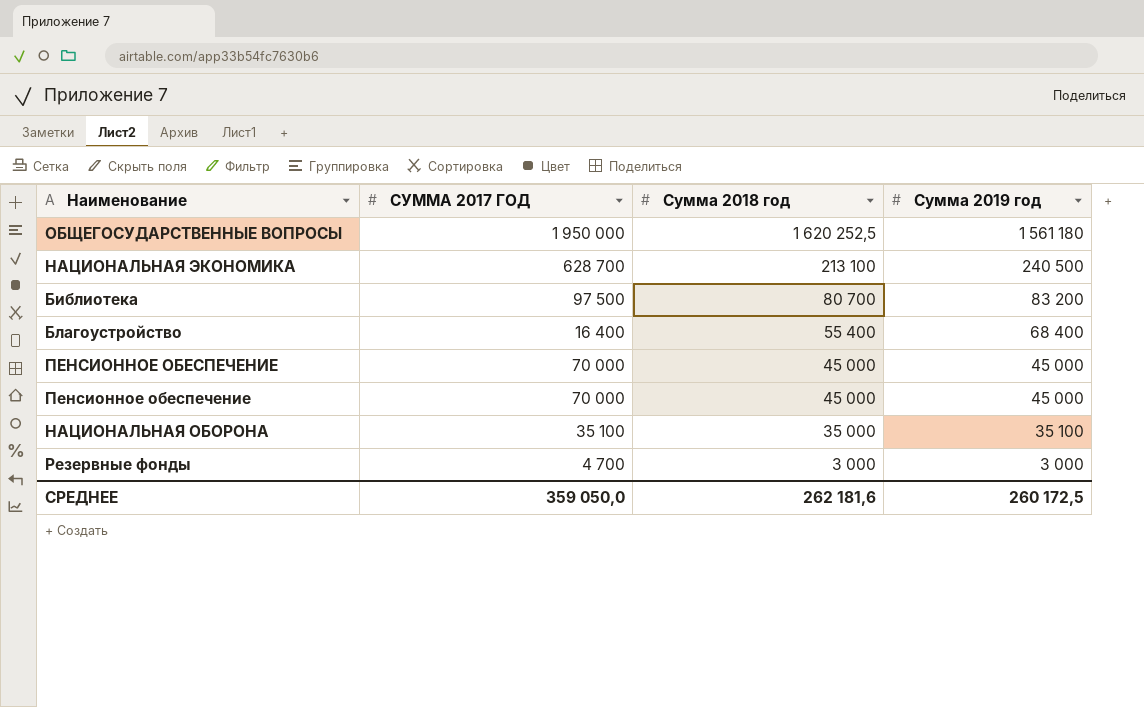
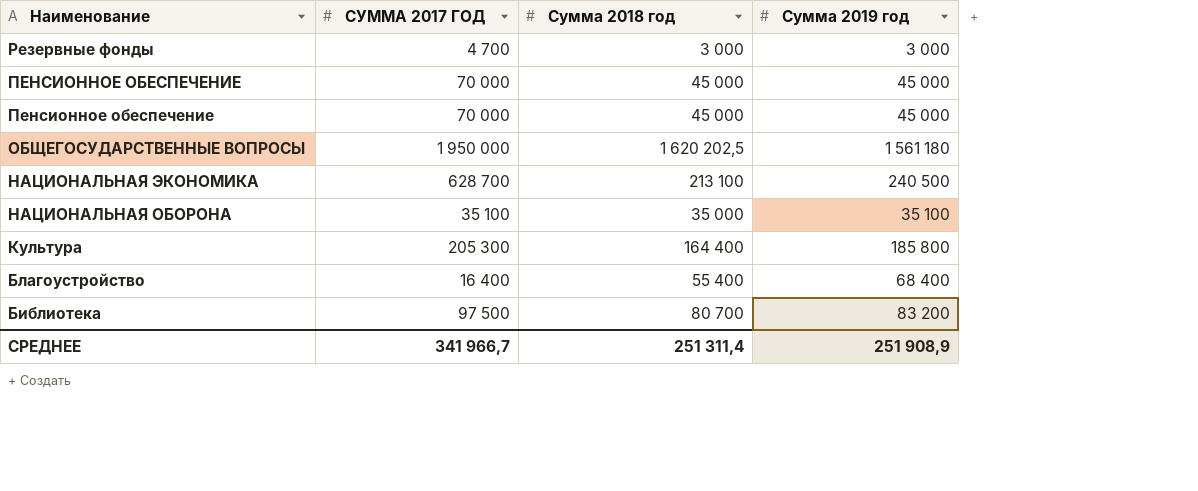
row order: Сумма 2018 год descending -> Наименование descending
ОБЩЕГОСУДАРСТВЕННЫЕ ВОПРОСЫ | Сумма 2018 год: 1 620 252,5 -> 1 620 202,5
row Культура: none -> 205 300 | 164 400 | 185 800
СРЕДНЕЕ | СУММА 2017 ГОД: 359 050,0 -> 341 966,7
СРЕДНЕЕ | Сумма 2018 год: 262 181,6 -> 251 311,4
СРЕДНЕЕ | Сумма 2019 год: 260 172,5 -> 251 908,9

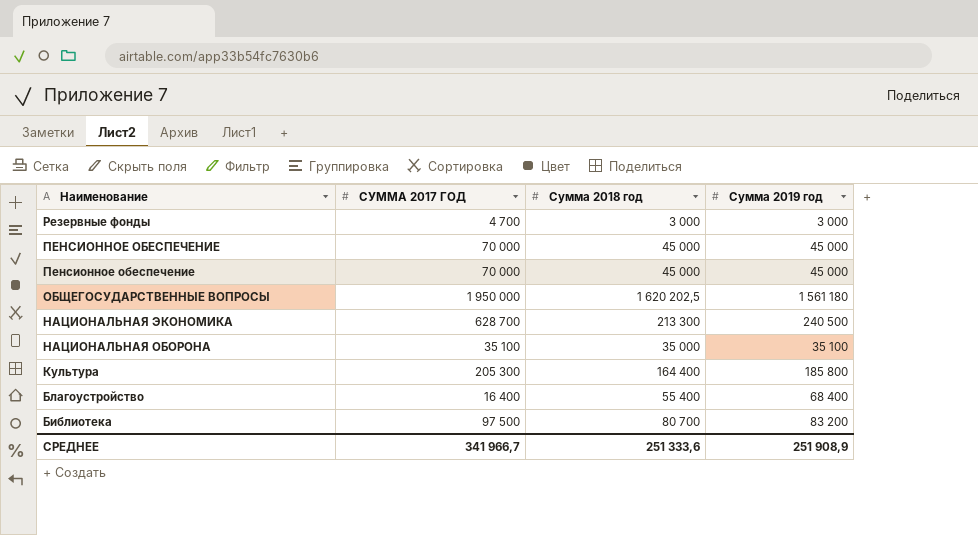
НАЦИОНАЛЬНАЯ ЭКОНОМИКА | Сумма 2018 год: 213 100 -> 213 300
СРЕДНЕЕ | Сумма 2018 год: 251 311,4 -> 251 333,6

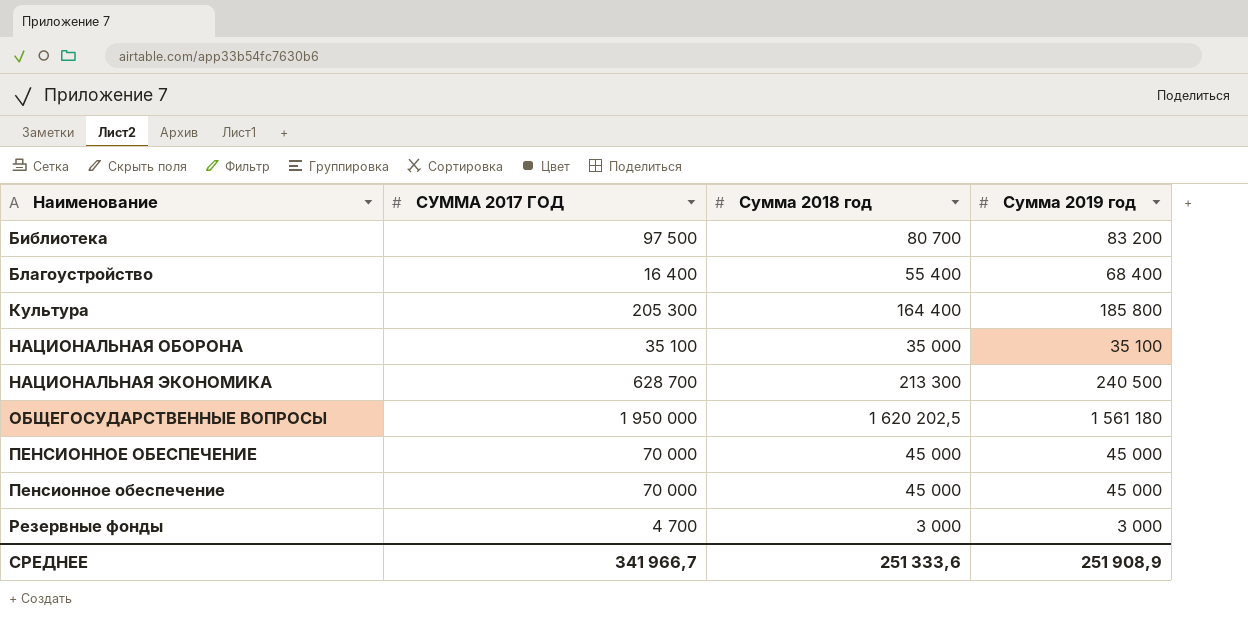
row order: Наименование descending -> Наименование ascending

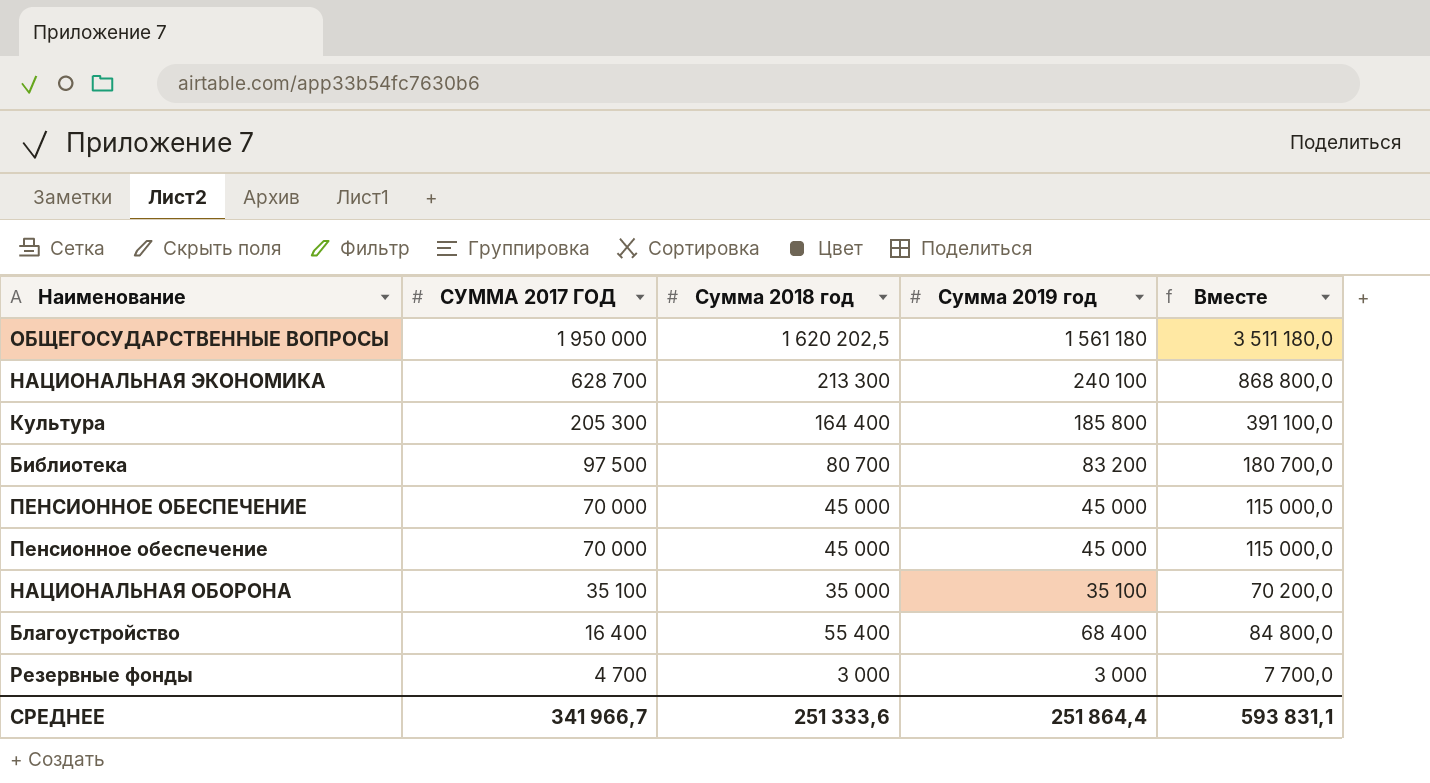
row order: Наименование ascending -> СУММА 2017 ГОД descending
column Вместе | formula: none -> [СУММА 2017 ГОД] + [Сумма 2019 год]
НАЦИОНАЛЬНАЯ ЭКОНОМИКА | Сумма 2019 год: 240 500 -> 240 100
СРЕДНЕЕ | Сумма 2019 год: 251 908,9 -> 251 864,4

